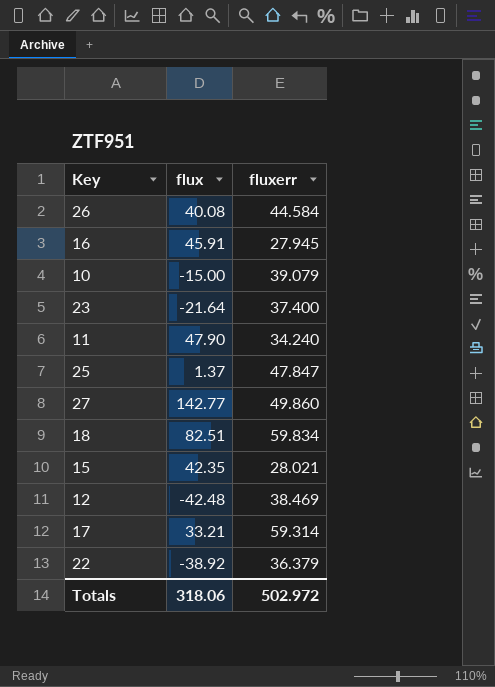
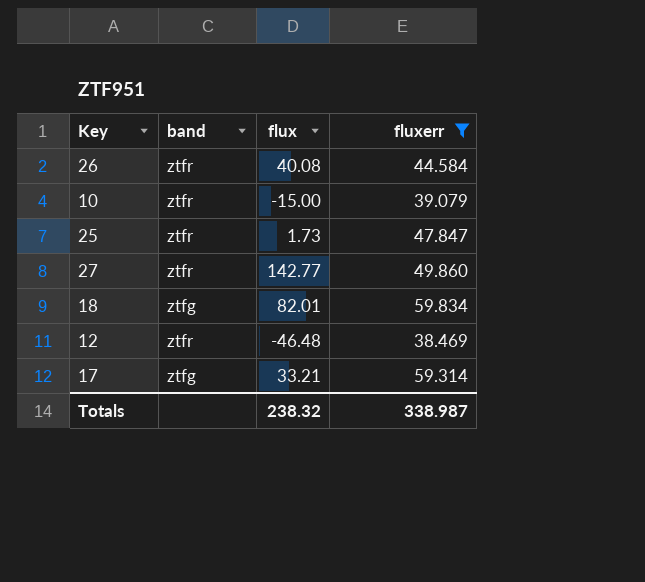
filter: none -> fluxerr >= 38.469
column band | position: none -> 2
25 | flux: 1.37 -> 1.73
18 | flux: 82.51 -> 82.01
12 | flux: -42.48 -> -46.48
Totals | flux: 318.06 -> 238.32
Totals | fluxerr: 502.972 -> 338.987

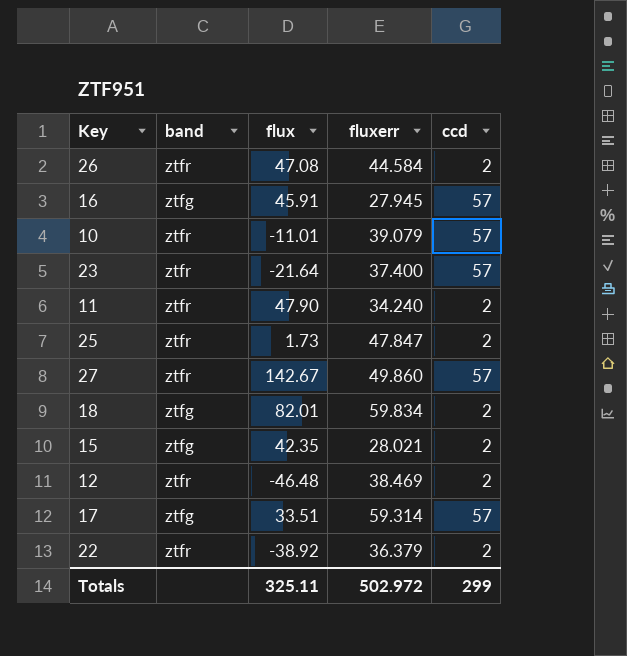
filter: fluxerr >= 38.469 -> none
column ccd | position: none -> 5
26 | flux: 40.08 -> 47.08
10 | flux: -15.00 -> -11.01
27 | flux: 142.77 -> 142.67
17 | flux: 33.21 -> 33.51
Totals | flux: 238.32 -> 325.11
Totals | fluxerr: 338.987 -> 502.972

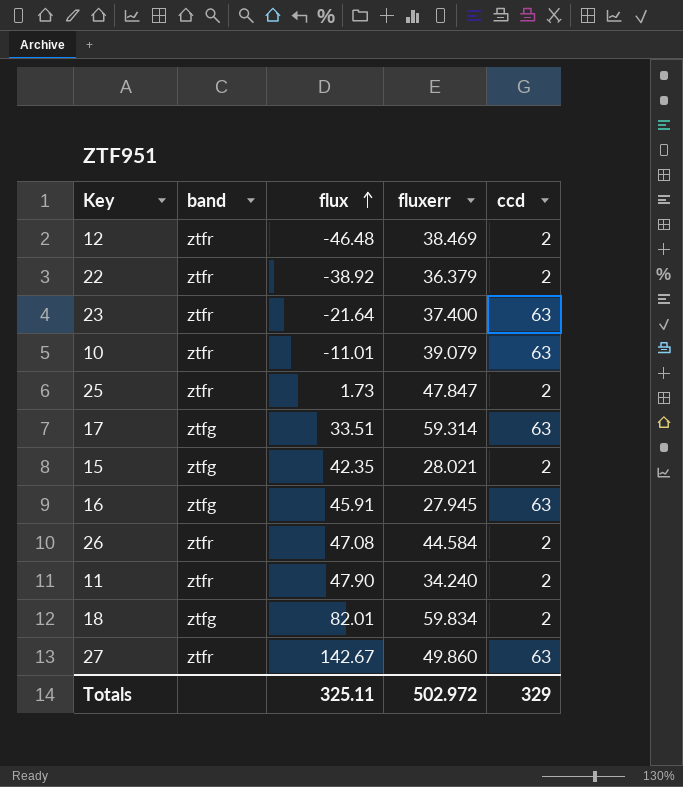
row order: none -> flux ascending
23 | ccd: 57 -> 63
10 | ccd: 57 -> 63
17 | ccd: 57 -> 63
16 | ccd: 57 -> 63
27 | ccd: 57 -> 63
Totals | ccd: 299 -> 329

